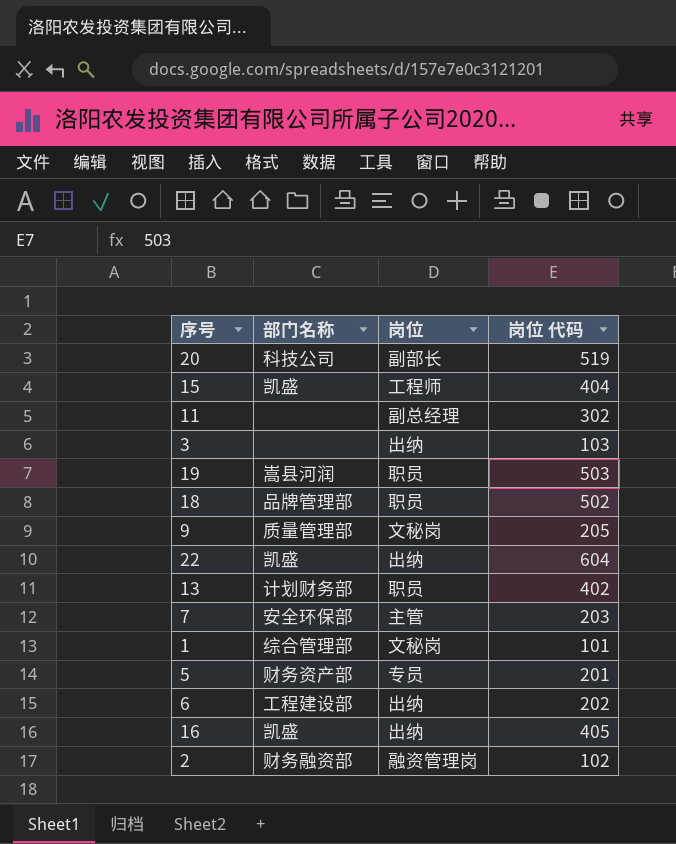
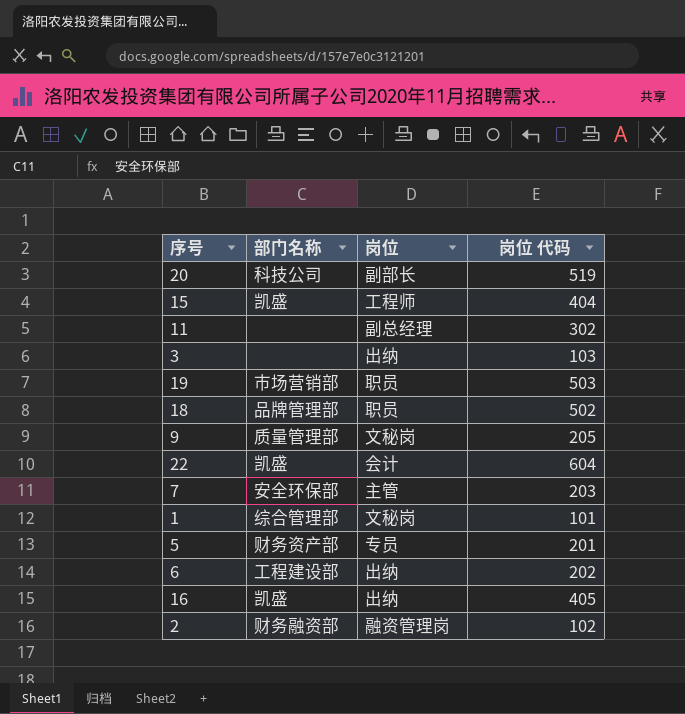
row 13: 计划财务部 | 职员 | 402 -> none
19 | 部门名称: 嵩县河润 -> 市场营销部
22 | 岗位: 出纳 -> 会计

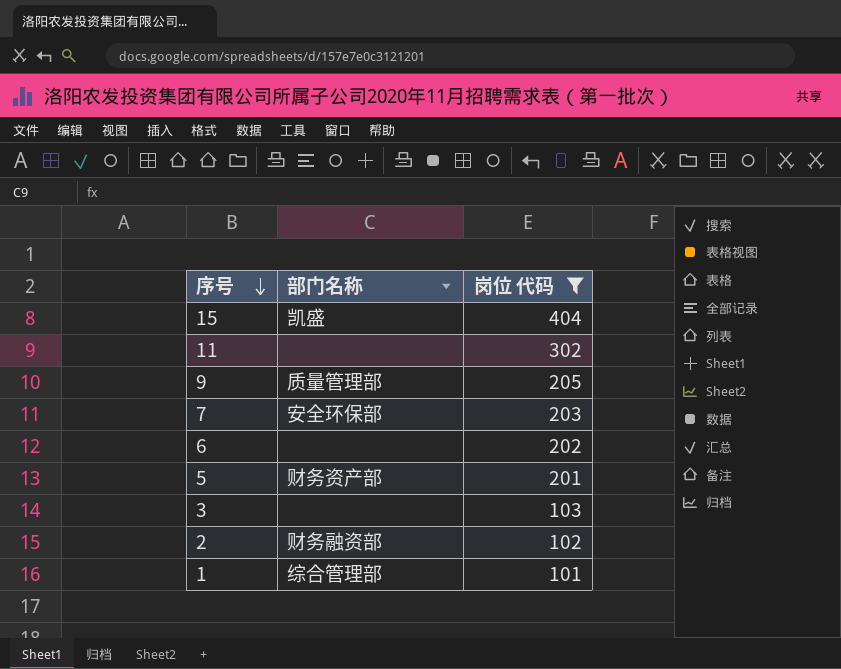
filter: none -> 岗位 代码 <= 404
row order: none -> 序号 descending
column 岗位 | position: 3 -> none
6 | 部门名称: 工程建设部 -> none

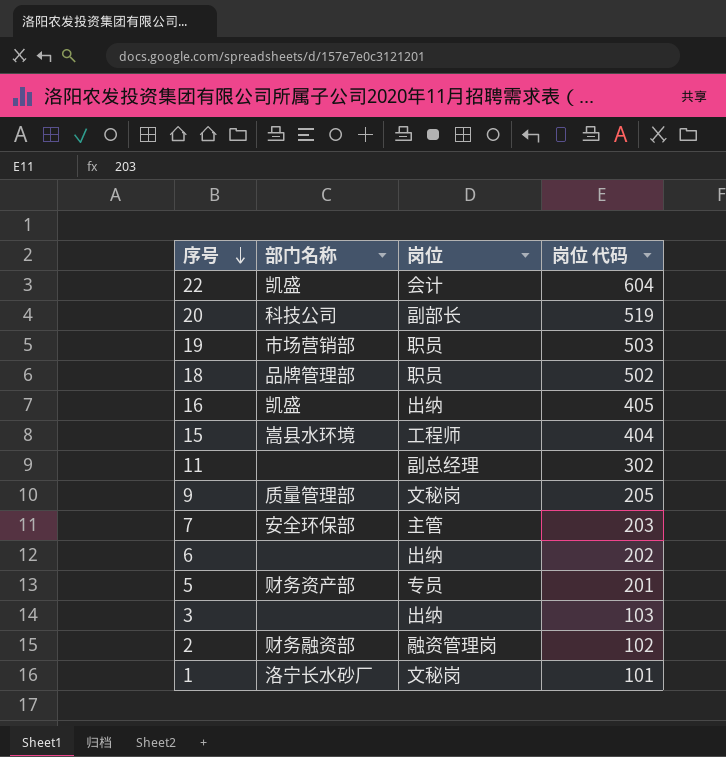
filter: 岗位 代码 <= 404 -> none
column 岗位 | position: none -> 3
15 | 部门名称: 凯盛 -> 嵩县水环境
1 | 部门名称: 综合管理部 -> 洛宁长水砂厂

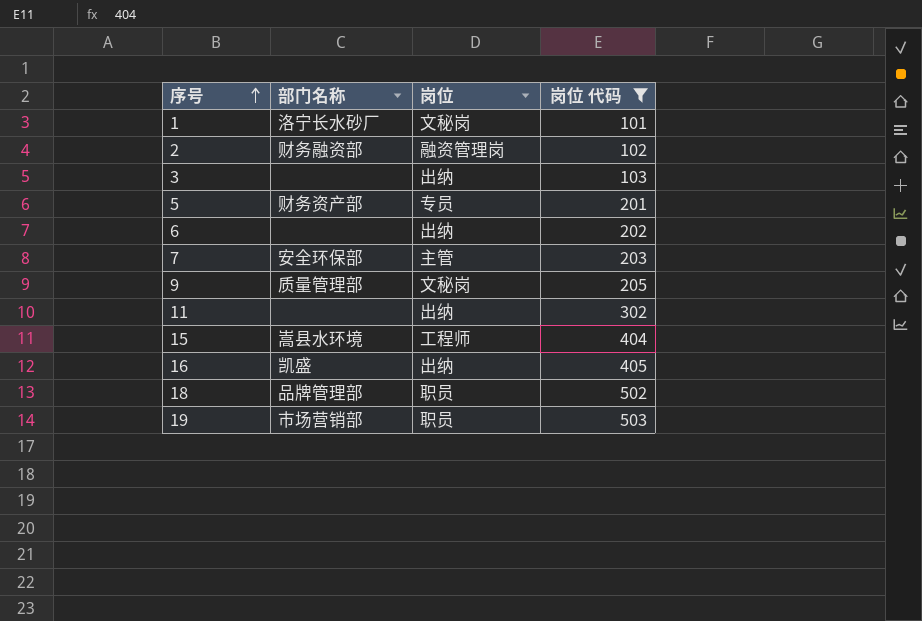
filter: none -> 岗位 代码 <= 503
row order: 序号 descending -> 序号 ascending
11 | 岗位: 副总经理 -> 出纳

